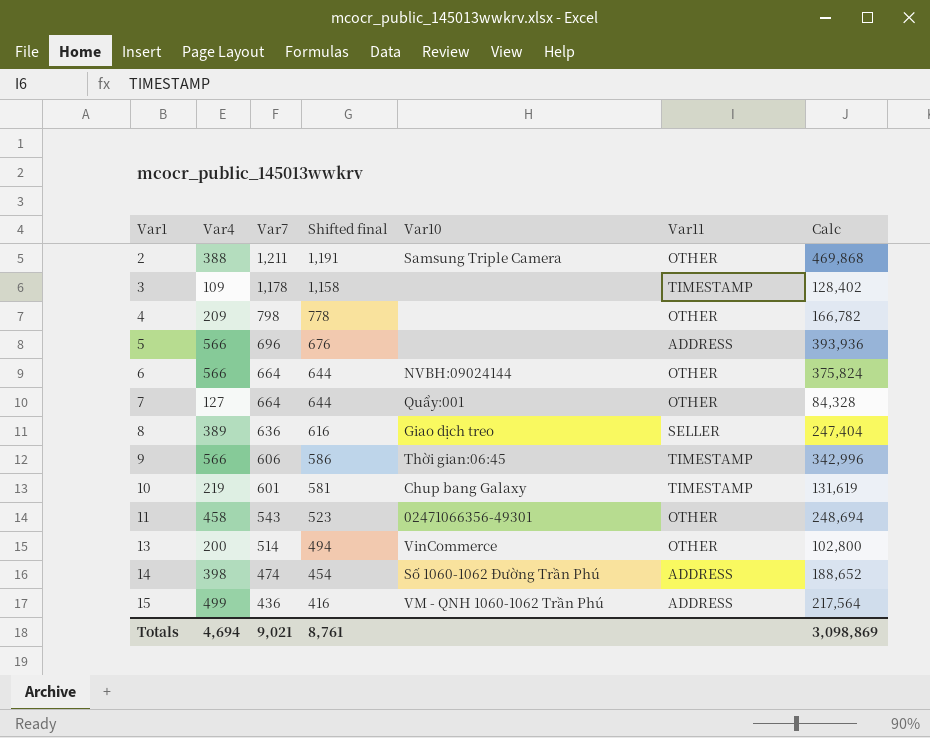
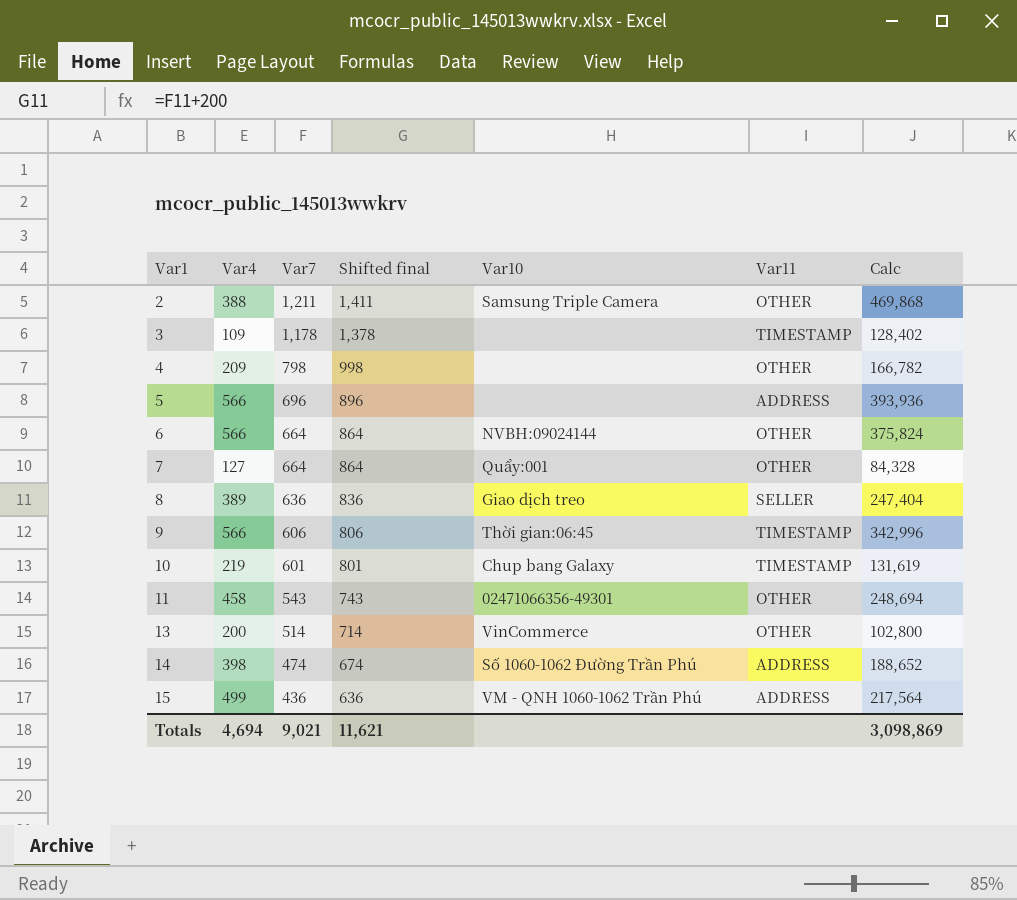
column Shifted final | formula: [Var7] - 20 -> [Var7] + 200
Totals | Shifted final: 8,761 -> 11,621

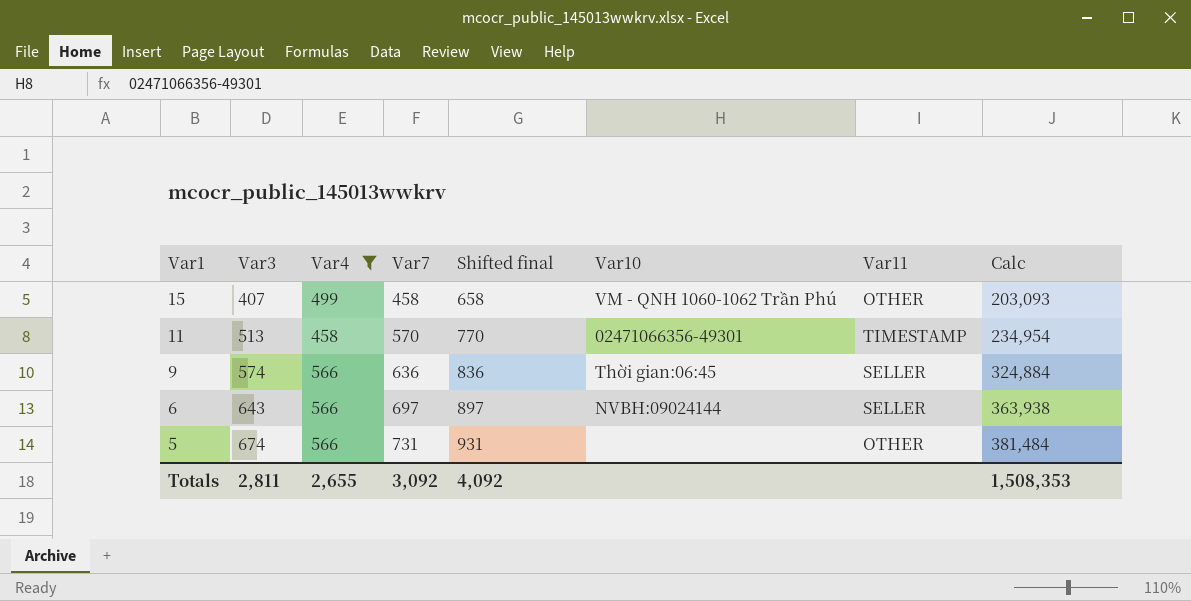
filter: none -> Var4 >= 458
row order: Var1 ascending -> Var1 descending
column Var3 | position: none -> 2
column Calc | formula: [Var4] * [Var7] -> [Var3] * [Var4]
15 | Var7: 436 -> 458
15 | Shifted final: 636 -> 658
15 | Var11: ADDRESS -> OTHER
11 | Var7: 543 -> 570
11 | Shifted final: 743 -> 770
11 | Var11: OTHER -> TIMESTAMP
9 | Var7: 606 -> 636
9 | Shifted final: 806 -> 836
9 | Var11: TIMESTAMP -> SELLER
6 | Var7: 664 -> 697
6 | Shifted final: 864 -> 897
6 | Var11: OTHER -> SELLER
5 | Var7: 696 -> 731
5 | Shifted final: 896 -> 931
5 | Var11: ADDRESS -> OTHER
Totals | Var4: 4,694 -> 2,655
Totals | Var7: 9,021 -> 3,092
Totals | Shifted final: 11,621 -> 4,092
Totals | Calc: 3,098,869 -> 1,508,353

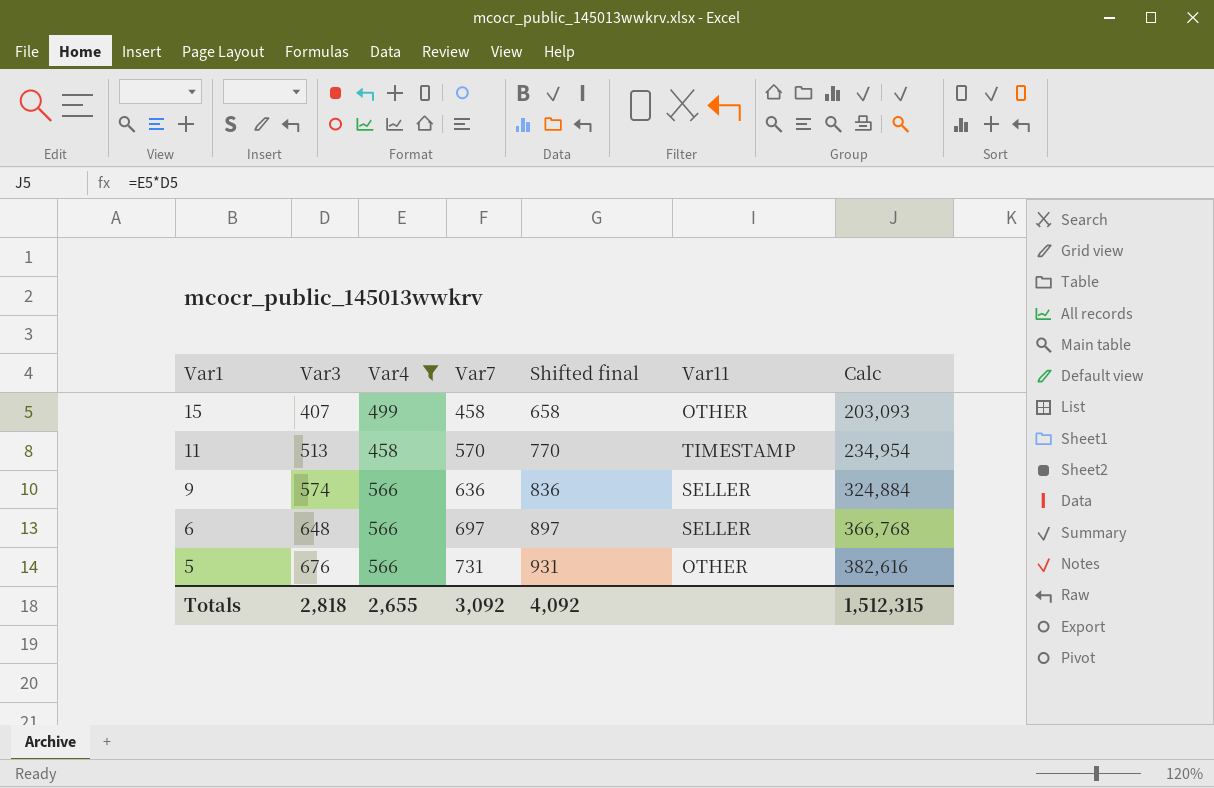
column Var10 | position: 6 -> none
6 | Var3: 643 -> 648
6 | Calc: 363,938 -> 366,768
5 | Var3: 674 -> 676
5 | Calc: 381,484 -> 382,616
Totals | Var3: 2,811 -> 2,818
Totals | Calc: 1,508,353 -> 1,512,315

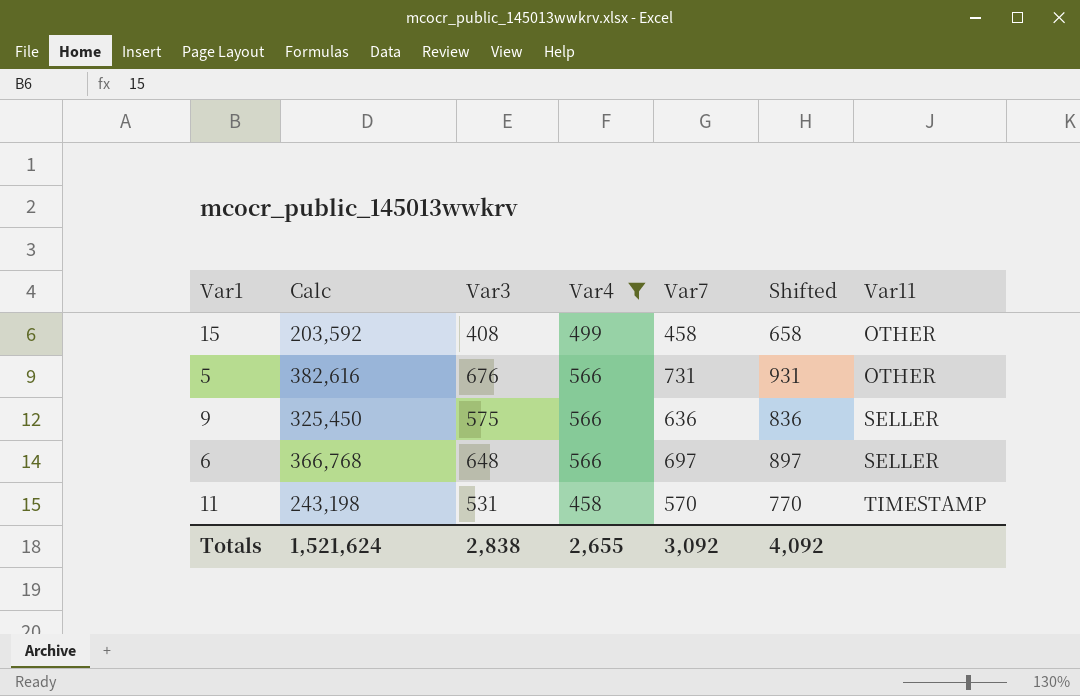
row order: Var1 descending -> Var11 ascending
column Calc | position: 7 -> 2
column name: Shifted final -> Shifted
15 | Calc: 203,093 -> 203,592
15 | Var3: 407 -> 408
9 | Calc: 324,884 -> 325,450
9 | Var3: 574 -> 575
11 | Calc: 234,954 -> 243,198
11 | Var3: 513 -> 531
Totals | Calc: 1,512,315 -> 1,521,624
Totals | Var3: 2,818 -> 2,838

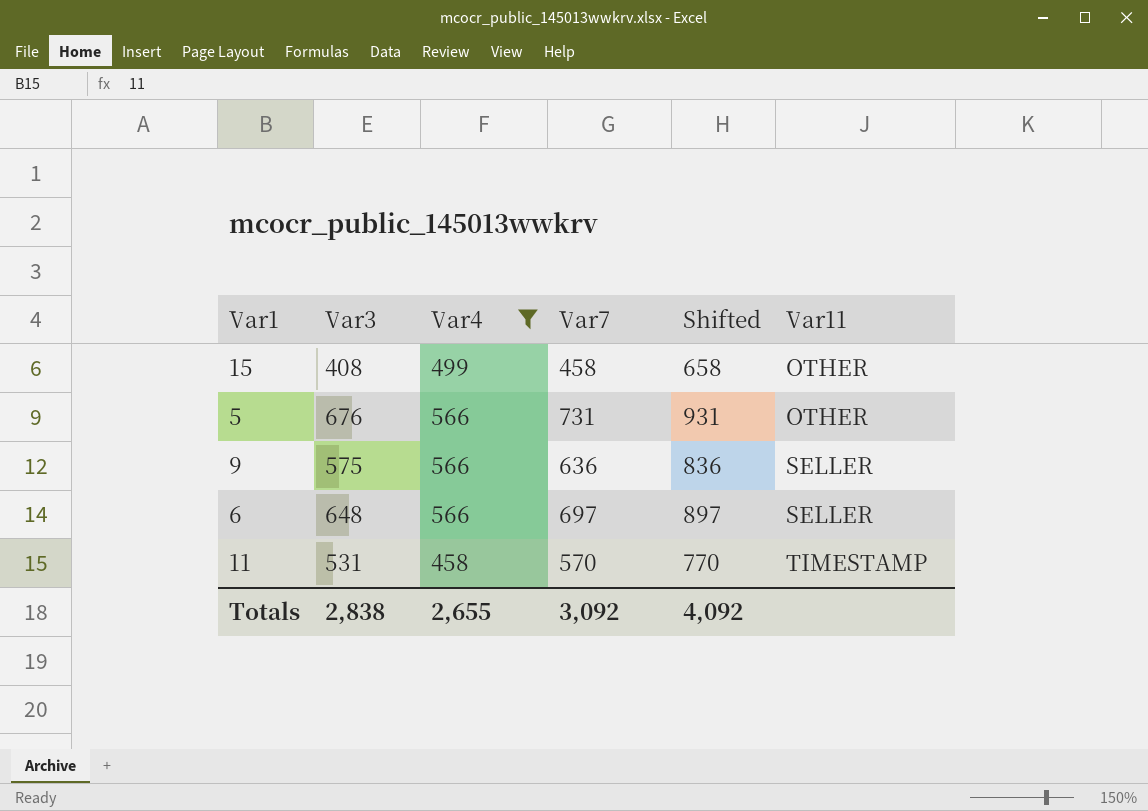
column Calc | formula: [Var3] * [Var4] -> none

